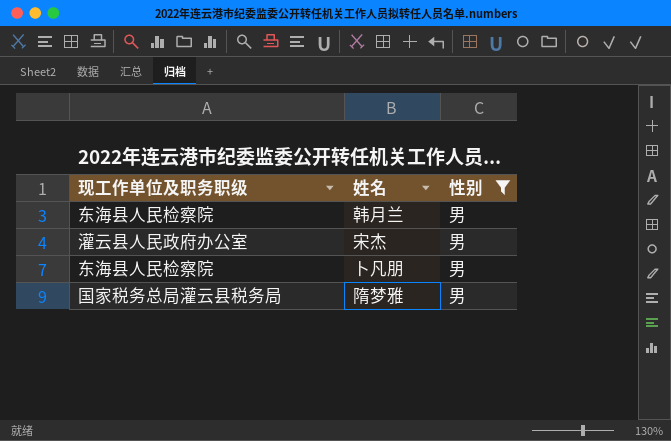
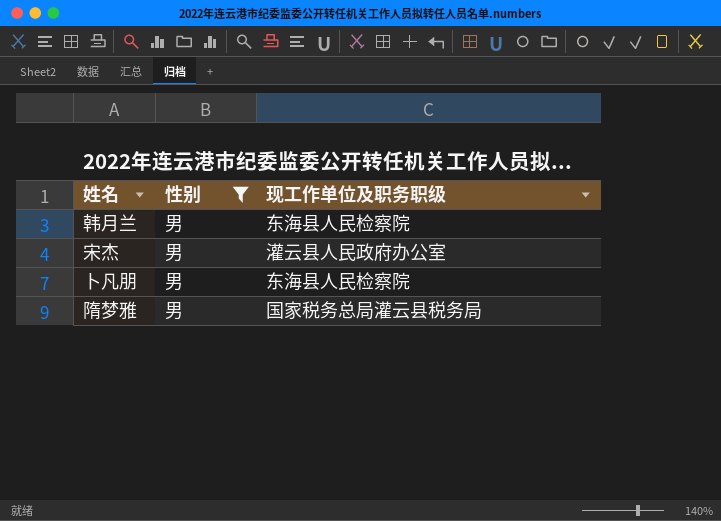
column 现工作单位及职务职级 | position: 1 -> 3

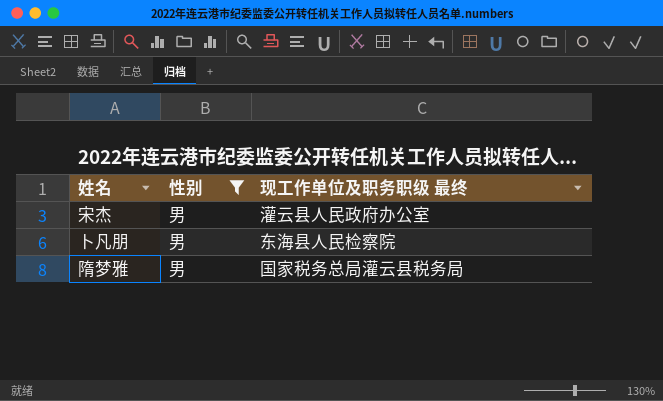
column name: 现工作单位及职务职级 -> 现工作单位及职务职级 最终
row 韩月兰: 男 | 东海县人民检察院 -> none

